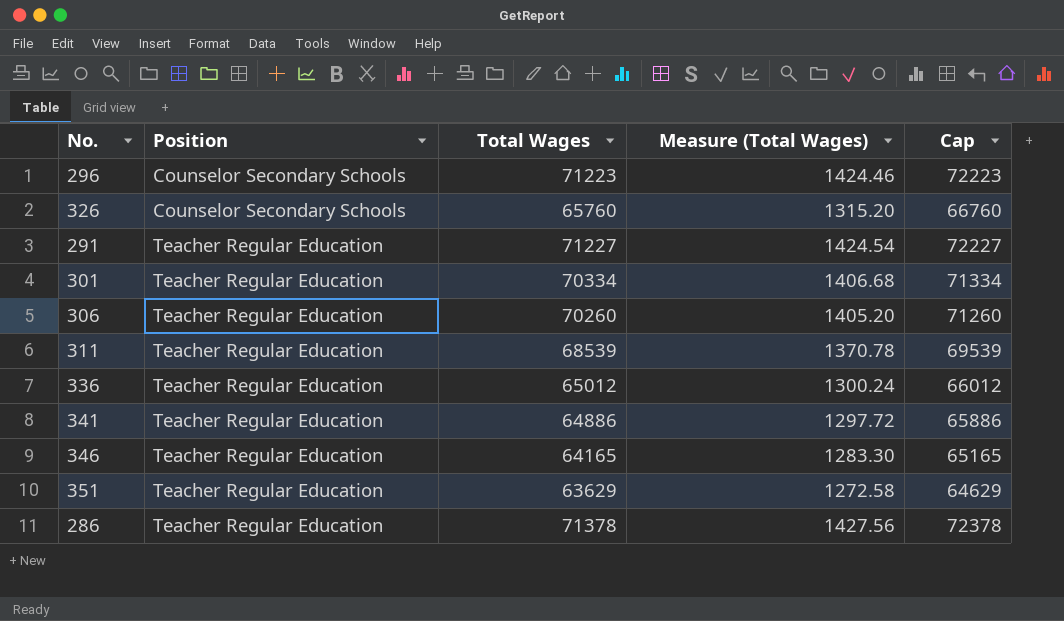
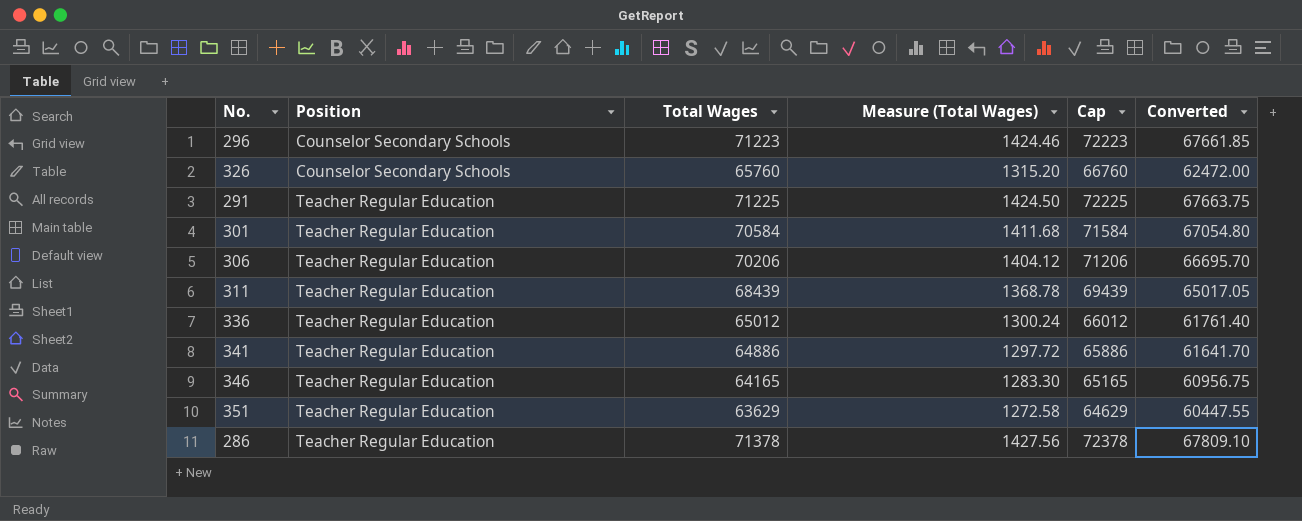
column Converted | formula: none -> [Total Wages] * 0.95
291 | Total Wages: 71227 -> 71225
291 | Measure (Total Wages): 1424.54 -> 1424.50
291 | Cap: 72227 -> 72225
301 | Total Wages: 70334 -> 70584
301 | Measure (Total Wages): 1406.68 -> 1411.68
301 | Cap: 71334 -> 71584
306 | Total Wages: 70260 -> 70206
306 | Measure (Total Wages): 1405.20 -> 1404.12
306 | Cap: 71260 -> 71206
311 | Total Wages: 68539 -> 68439
311 | Measure (Total Wages): 1370.78 -> 1368.78
311 | Cap: 69539 -> 69439

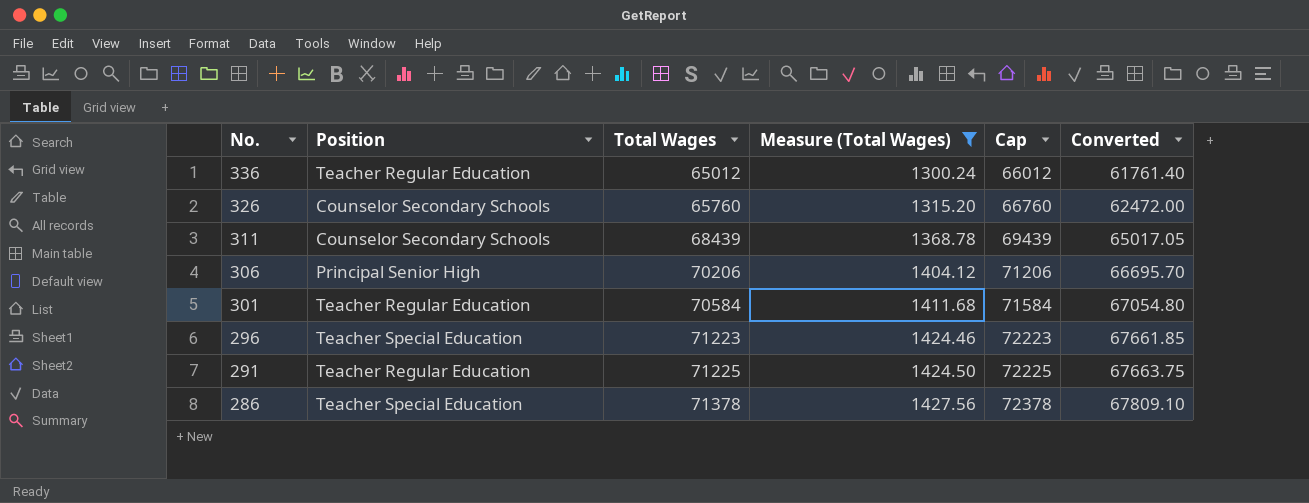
filter: none -> Measure (Total Wages) >= 1300.24
row order: Position ascending -> No. descending
311 | Position: Teacher Regular Education -> Counselor Secondary Schools
306 | Position: Teacher Regular Education -> Principal Senior High
296 | Position: Counselor Secondary Schools -> Teacher Special Education
286 | Position: Teacher Regular Education -> Teacher Special Education

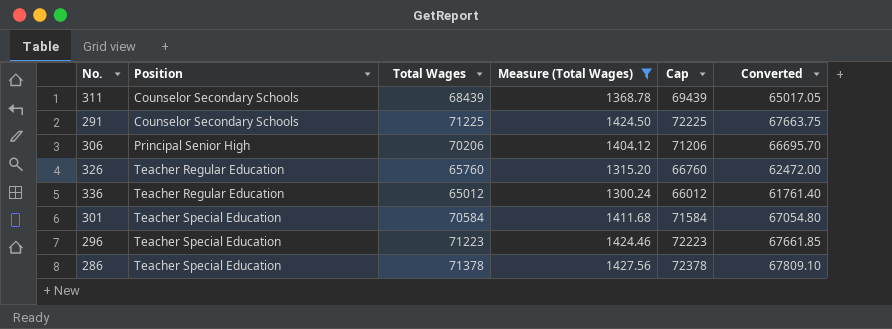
row order: No. descending -> Position ascending
291 | Position: Teacher Regular Education -> Counselor Secondary Schools
326 | Position: Counselor Secondary Schools -> Teacher Regular Education
301 | Position: Teacher Regular Education -> Teacher Special Education

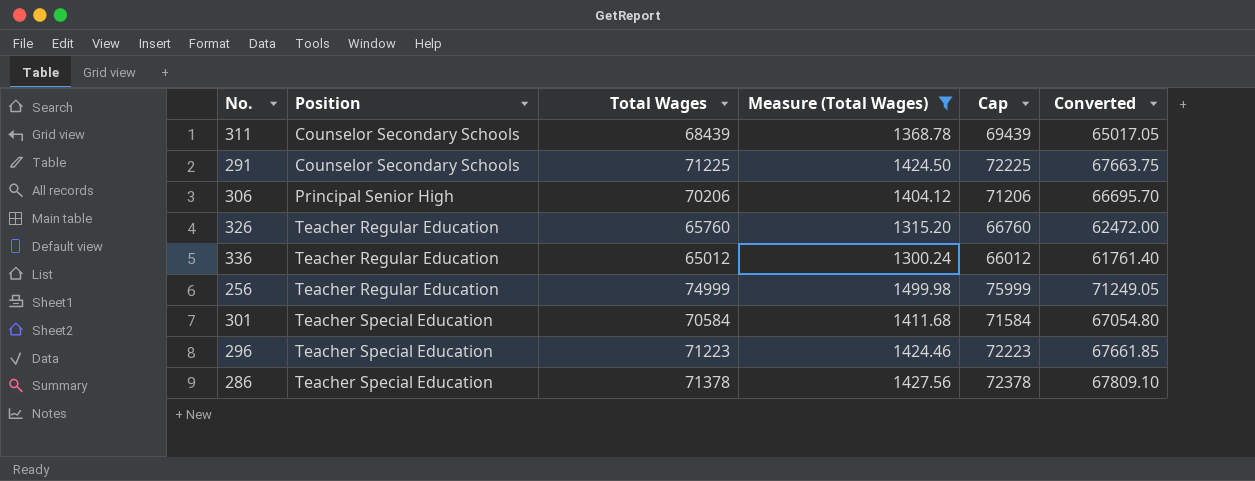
row 256: none -> Teacher Regular Education | 74999 | 1499.98 | 75999 | 71249.05

